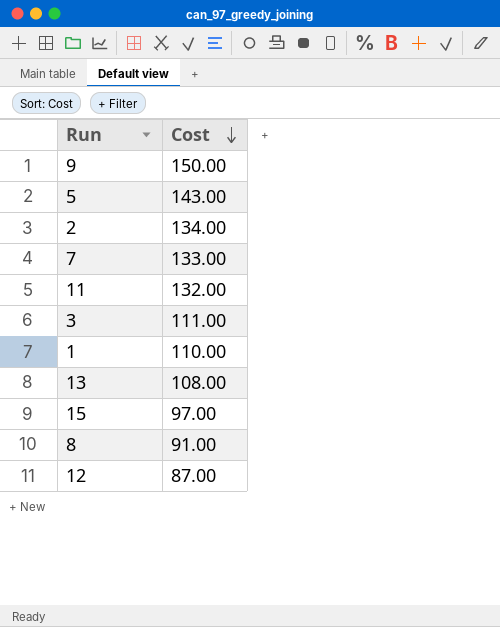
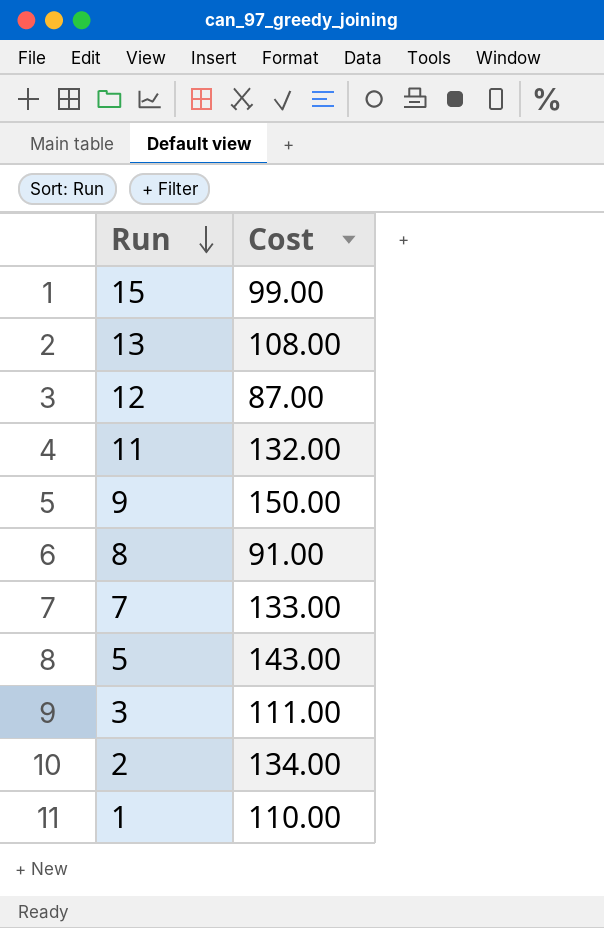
row order: Cost descending -> Run descending
15 | Cost: 97.00 -> 99.00

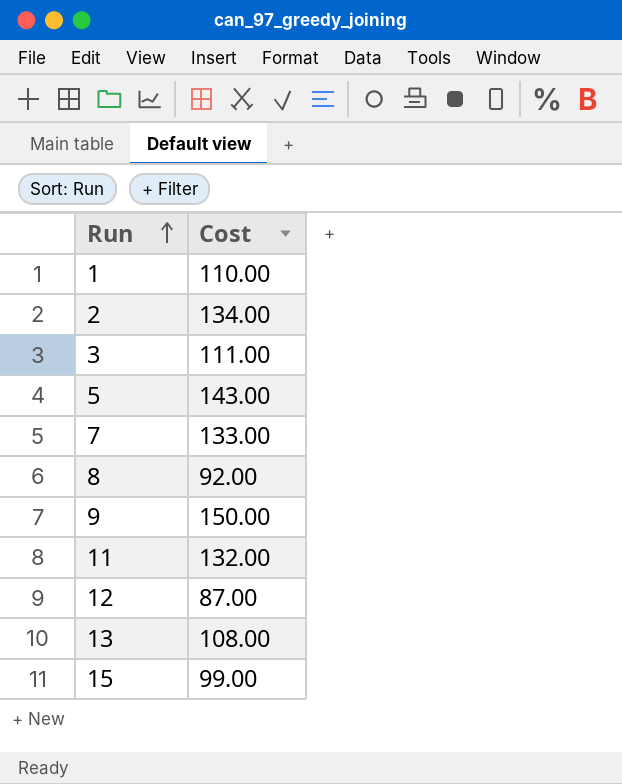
row order: Run descending -> Run ascending
8 | Cost: 91.00 -> 92.00

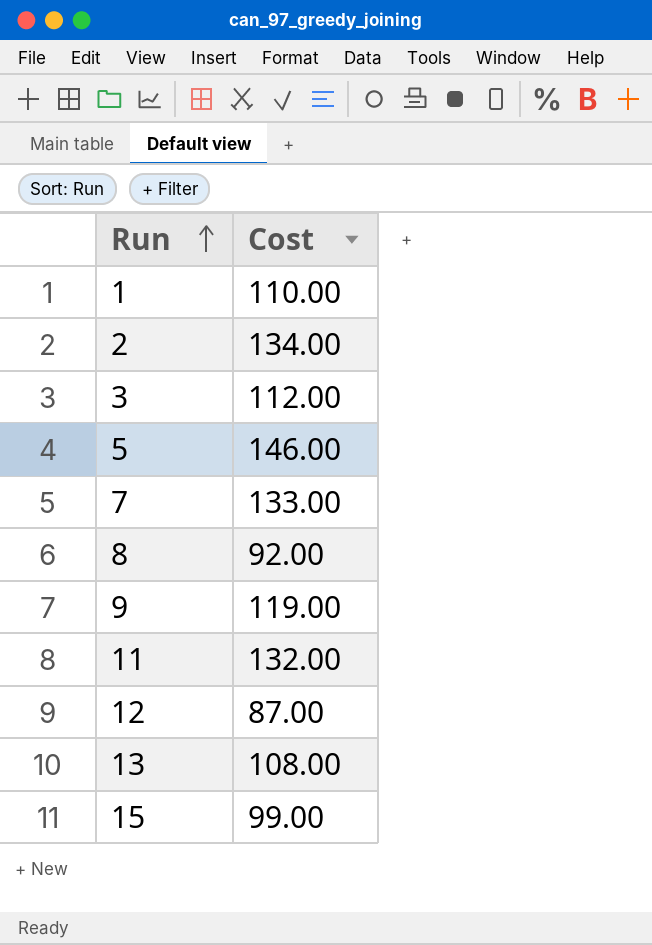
3 | Cost: 111.00 -> 112.00
5 | Cost: 143.00 -> 146.00
9 | Cost: 150.00 -> 119.00

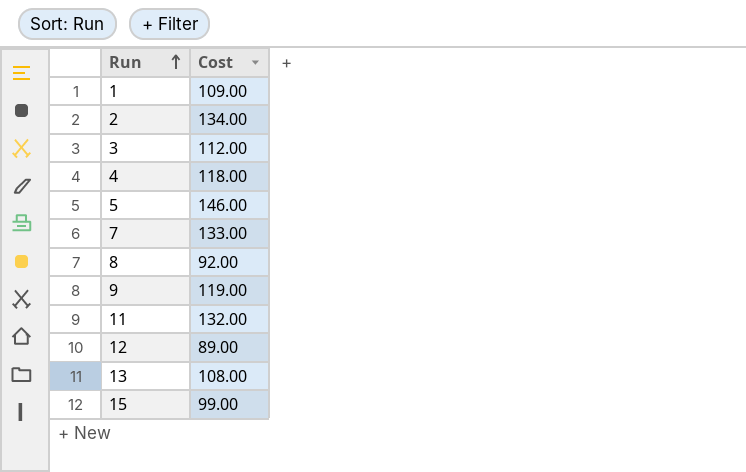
1 | Cost: 110.00 -> 109.00
row 4: none -> 118.00
12 | Cost: 87.00 -> 89.00

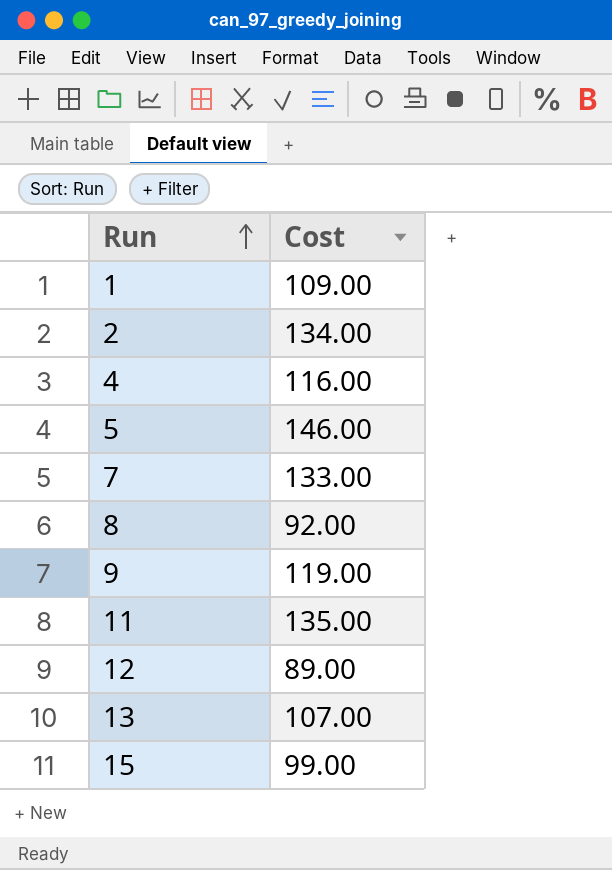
row 3: 112.00 -> none
4 | Cost: 118.00 -> 116.00
11 | Cost: 132.00 -> 135.00
13 | Cost: 108.00 -> 107.00

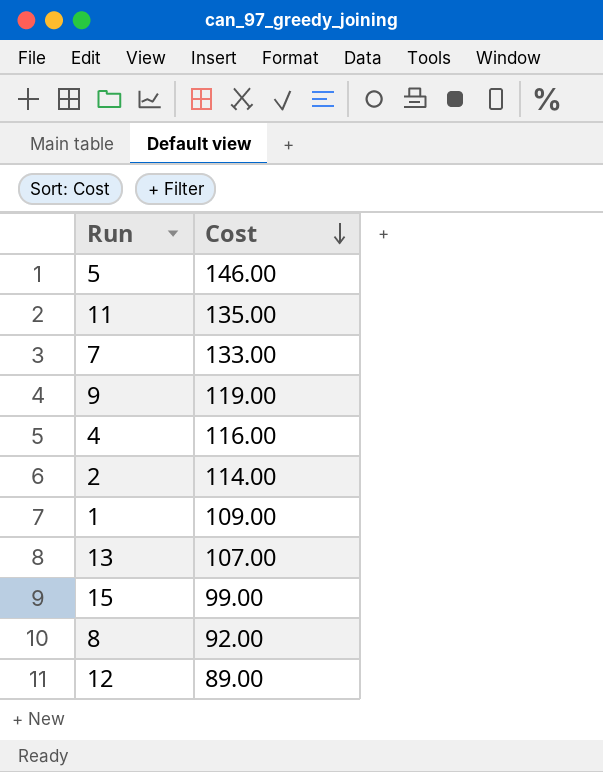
row order: Run ascending -> Cost descending
2 | Cost: 134.00 -> 114.00

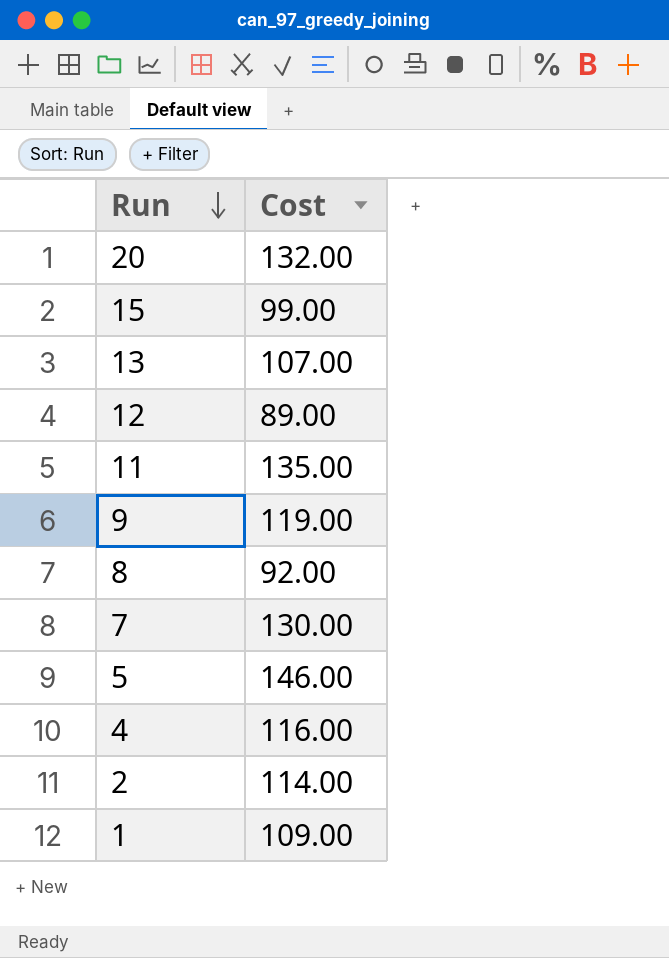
row order: Cost descending -> Run descending
row 20: none -> 132.00
7 | Cost: 133.00 -> 130.00

